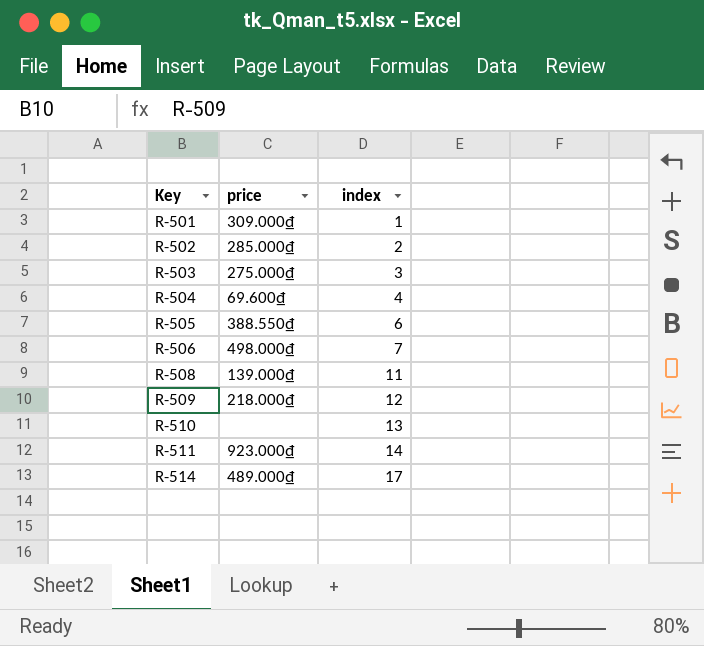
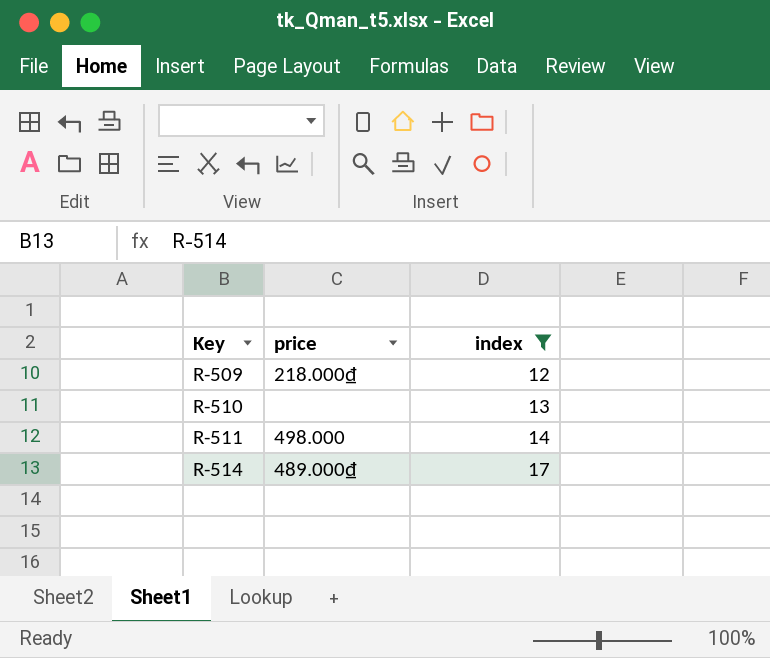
filter: none -> index >= 12
R-511 | price: 923.000₫ -> 498.000

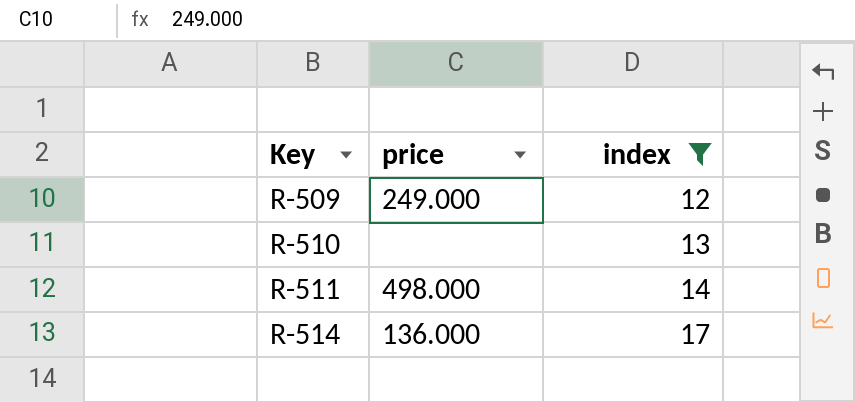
R-509 | price: 218.000₫ -> 249.000
R-514 | price: 489.000₫ -> 136.000

